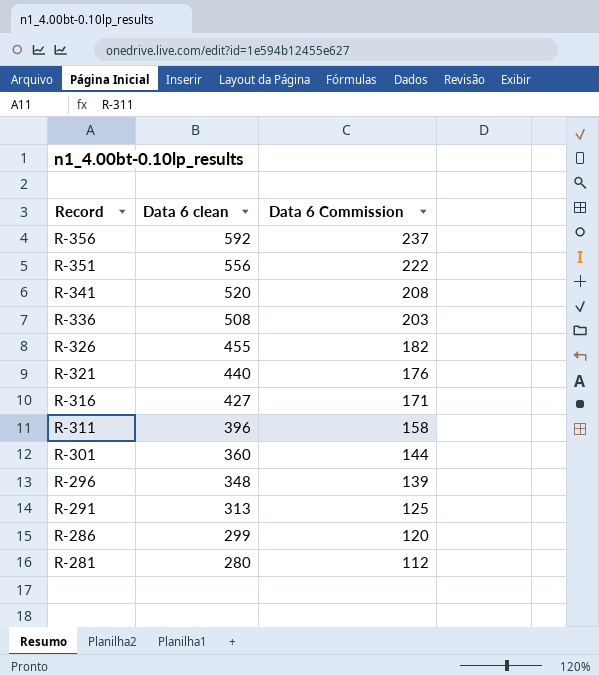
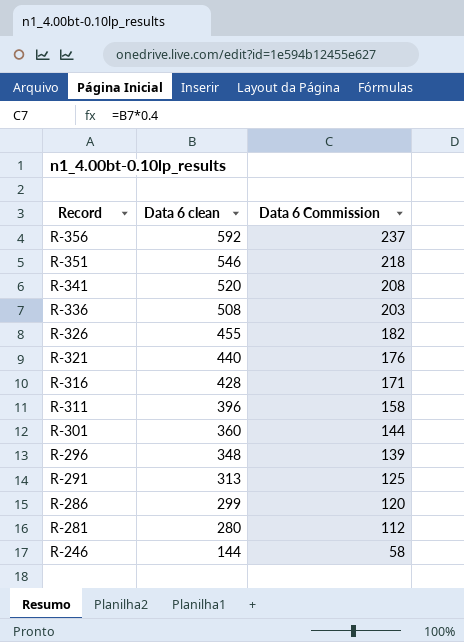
R-351 | Data 6 clean: 556 -> 546
R-351 | Data 6 Commission: 222 -> 218
R-316 | Data 6 clean: 427 -> 428
row R-246: none -> 144 | 58

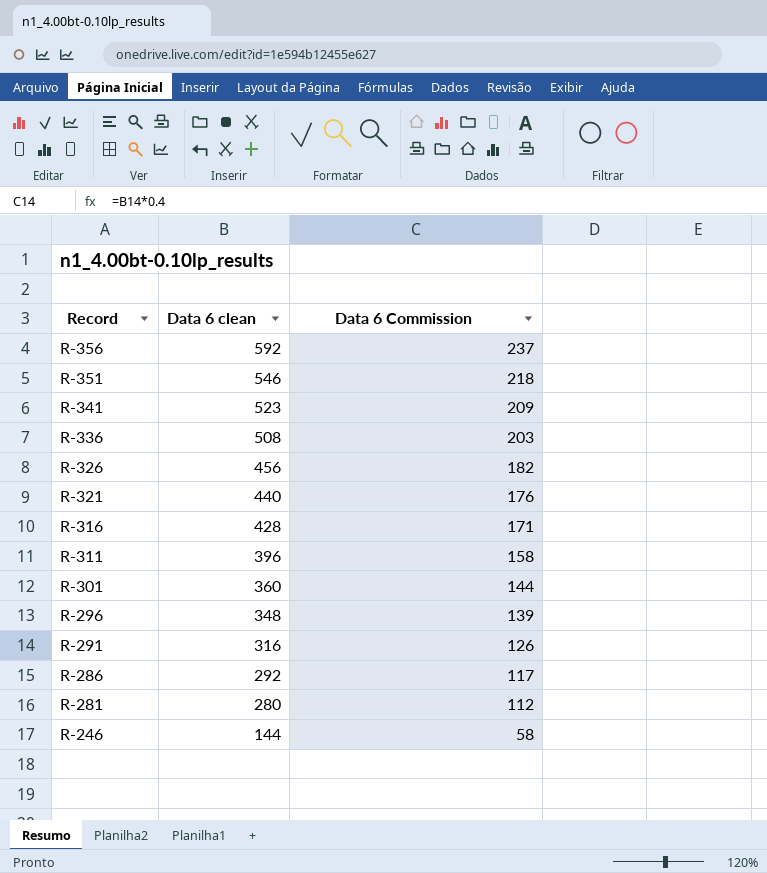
R-341 | Data 6 clean: 520 -> 523
R-341 | Data 6 Commission: 208 -> 209
R-326 | Data 6 clean: 455 -> 456
R-291 | Data 6 clean: 313 -> 316
R-291 | Data 6 Commission: 125 -> 126
R-286 | Data 6 clean: 299 -> 292
R-286 | Data 6 Commission: 120 -> 117

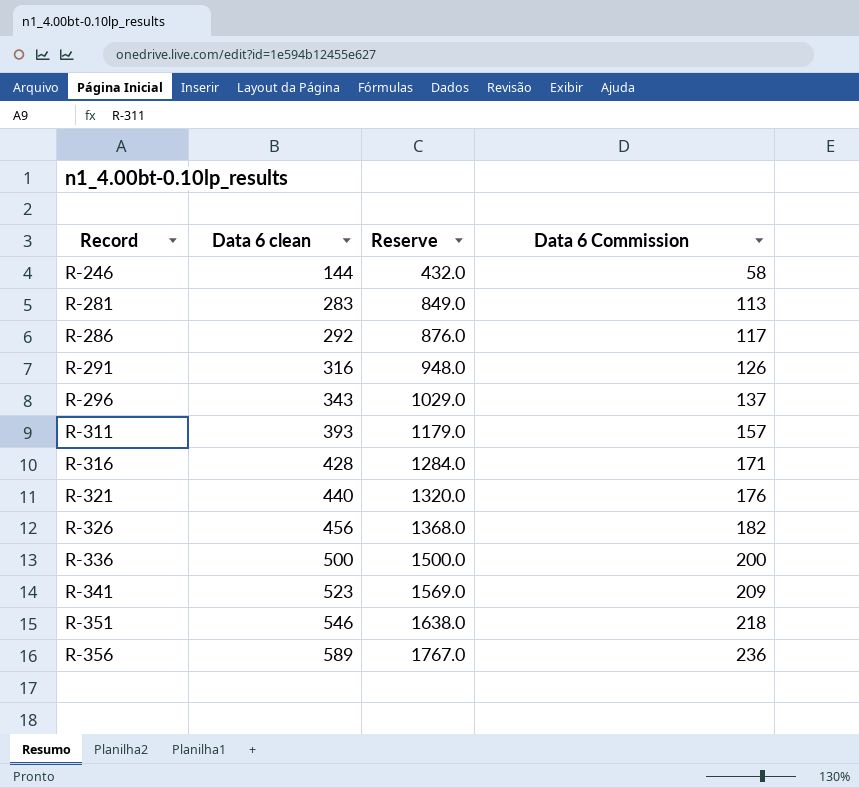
row order: Record descending -> Record ascending
column Reserve | formula: none -> [Data 6 clean] * 3
row R-301: 360 | 144 -> none
R-281 | Data 6 clean: 280 -> 283
R-281 | Data 6 Commission: 112 -> 113
R-296 | Data 6 clean: 348 -> 343
R-296 | Data 6 Commission: 139 -> 137
R-311 | Data 6 clean: 396 -> 393
R-311 | Data 6 Commission: 158 -> 157
R-336 | Data 6 clean: 508 -> 500
R-336 | Data 6 Commission: 203 -> 200
R-356 | Data 6 clean: 592 -> 589
R-356 | Data 6 Commission: 237 -> 236

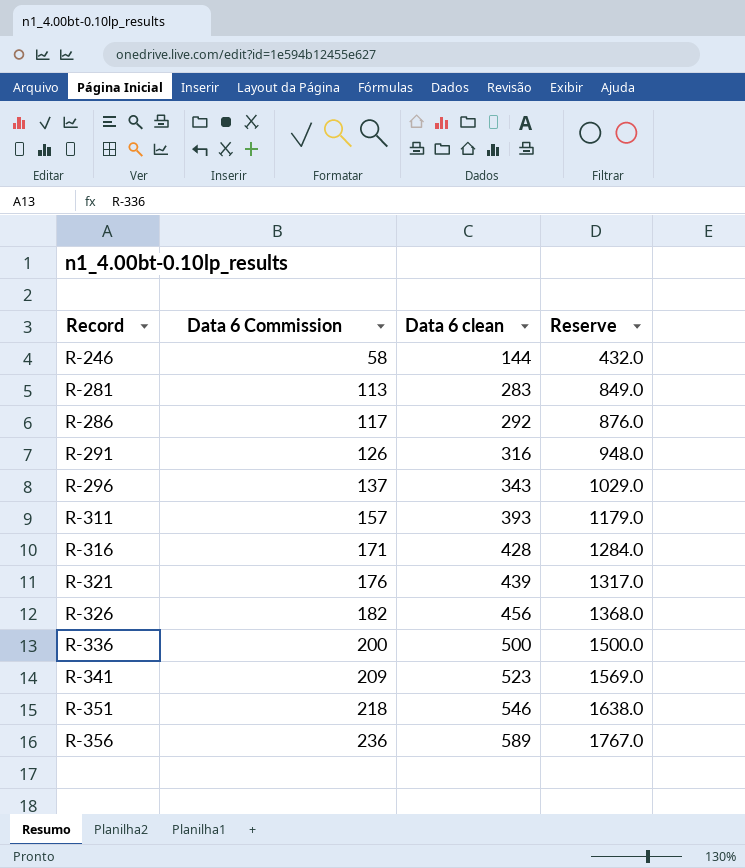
column Data 6 Commission | position: 4 -> 2
R-321 | Data 6 clean: 440 -> 439
R-321 | Reserve: 1320.0 -> 1317.0

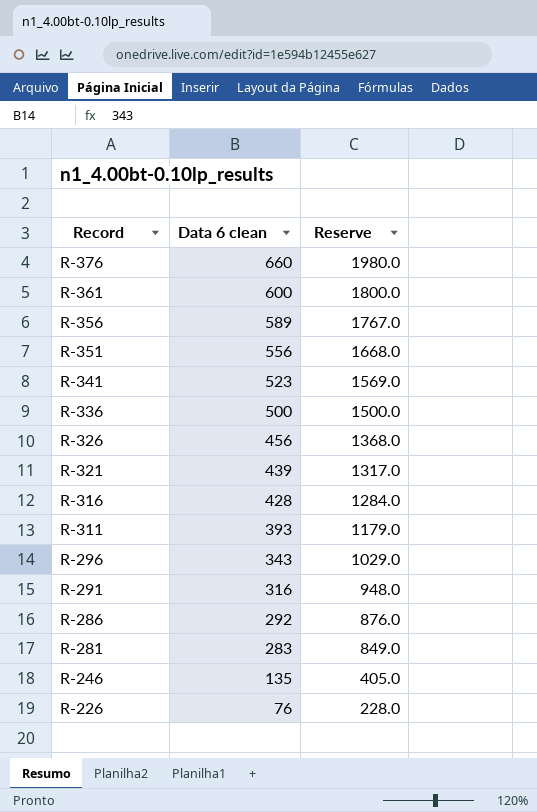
row order: Record ascending -> Record descending
column Data 6 Commission | formula: [Data 6 clean] * 0.4 -> none
row R-376: none -> 660 | 1980.0
row R-361: none -> 600 | 1800.0
R-351 | Data 6 clean: 546 -> 556
R-351 | Reserve: 1638.0 -> 1668.0
R-246 | Data 6 clean: 144 -> 135
R-246 | Reserve: 432.0 -> 405.0
row R-226: none -> 76 | 228.0

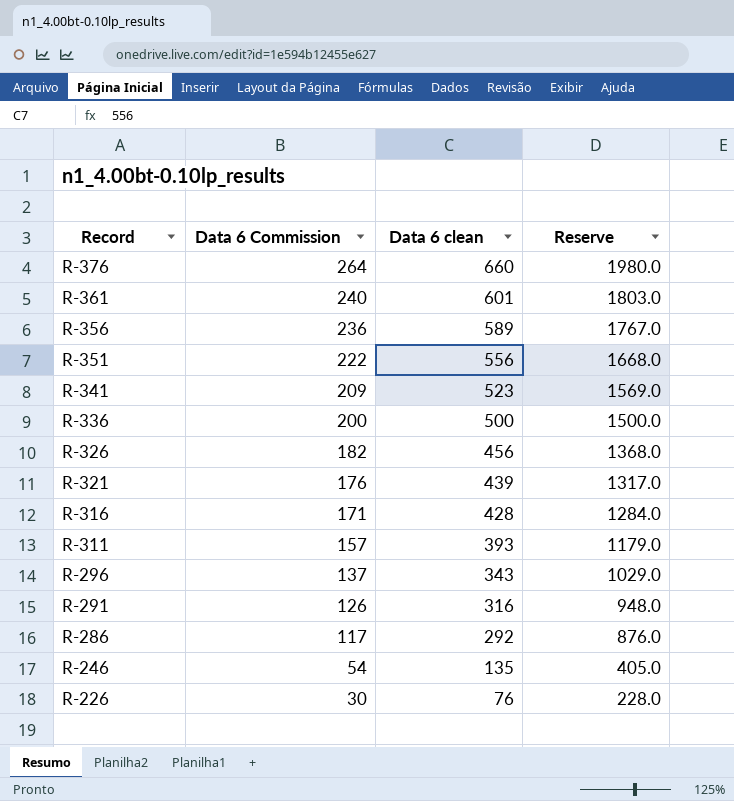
column Data 6 Commission | formula: none -> [Data 6 clean] * 0.4
row R-281: 283 | 849.0 -> none
R-361 | Data 6 clean: 600 -> 601
R-361 | Reserve: 1800.0 -> 1803.0

